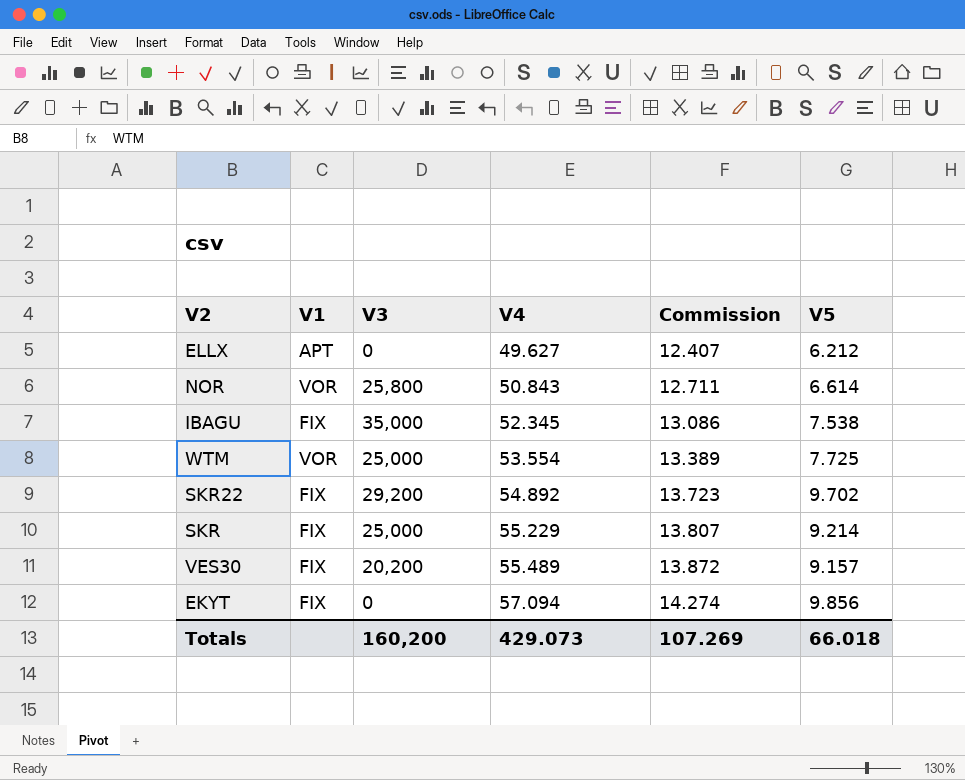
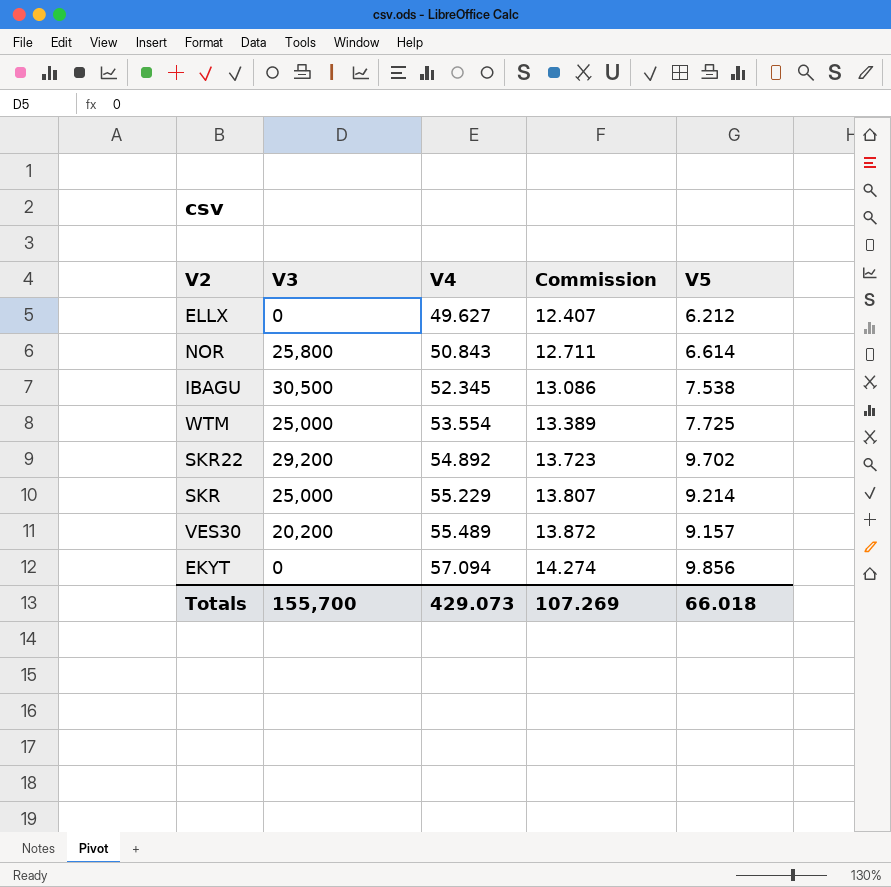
column V1 | position: 2 -> none
IBAGU | V3: 35,000 -> 30,500
Totals | V3: 160,200 -> 155,700

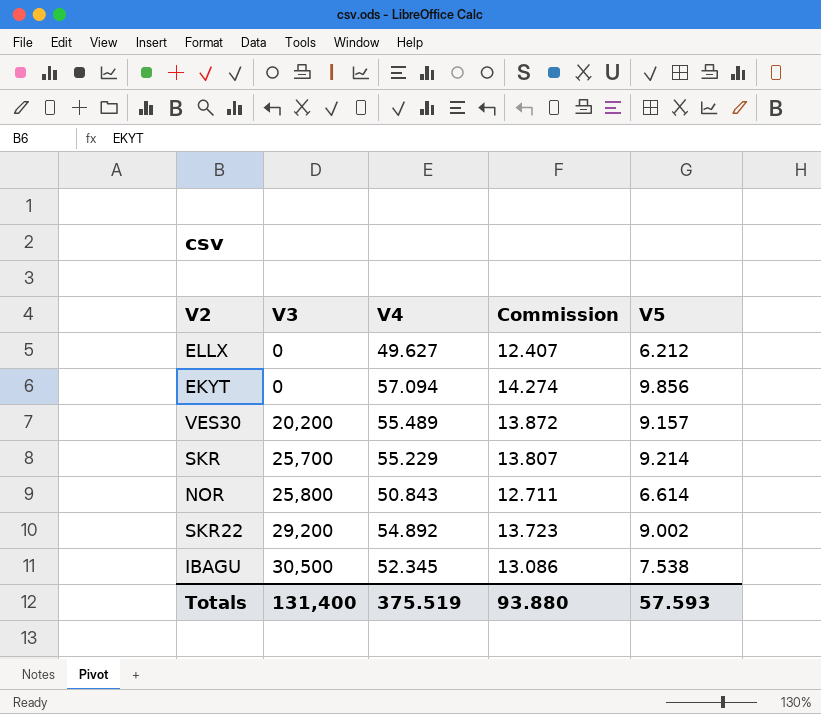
row order: V4 ascending -> V3 ascending
row WTM: 25,000 | 53.554 | 13.389 | 7.725 -> none
SKR | V3: 25,000 -> 25,700
SKR22 | V5: 9.702 -> 9.002
Totals | V3: 155,700 -> 131,400
Totals | V4: 429.073 -> 375.519
Totals | Commission: 107.269 -> 93.880
Totals | V5: 66.018 -> 57.593

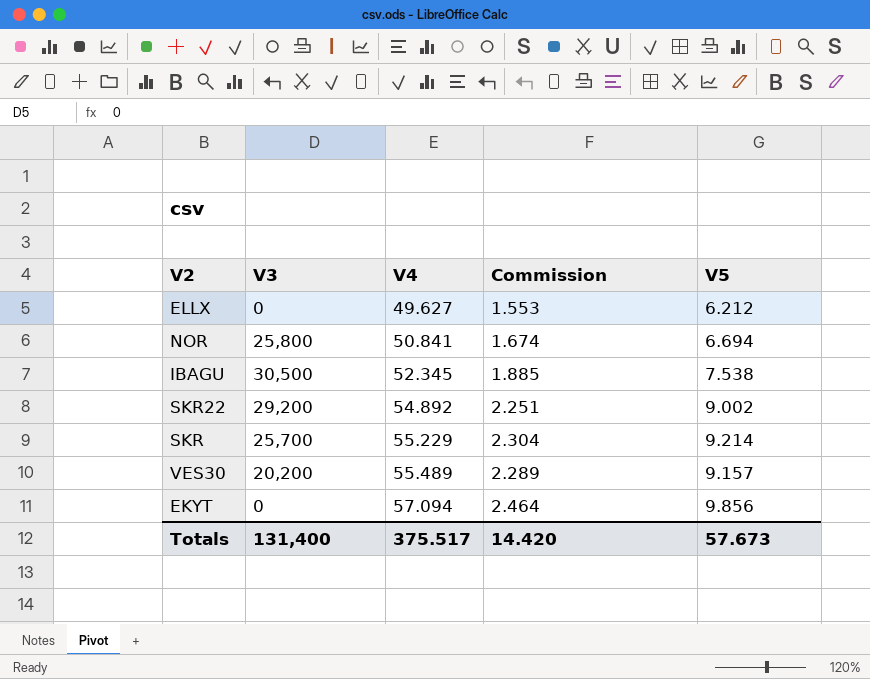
row order: V3 ascending -> V4 ascending
column Commission | formula: [V4] * 0.25 -> [V5] * 0.25
NOR | V4: 50.843 -> 50.841
NOR | V5: 6.614 -> 6.694
Totals | V4: 375.519 -> 375.517
Totals | Commission: 93.880 -> 14.420
Totals | V5: 57.593 -> 57.673

